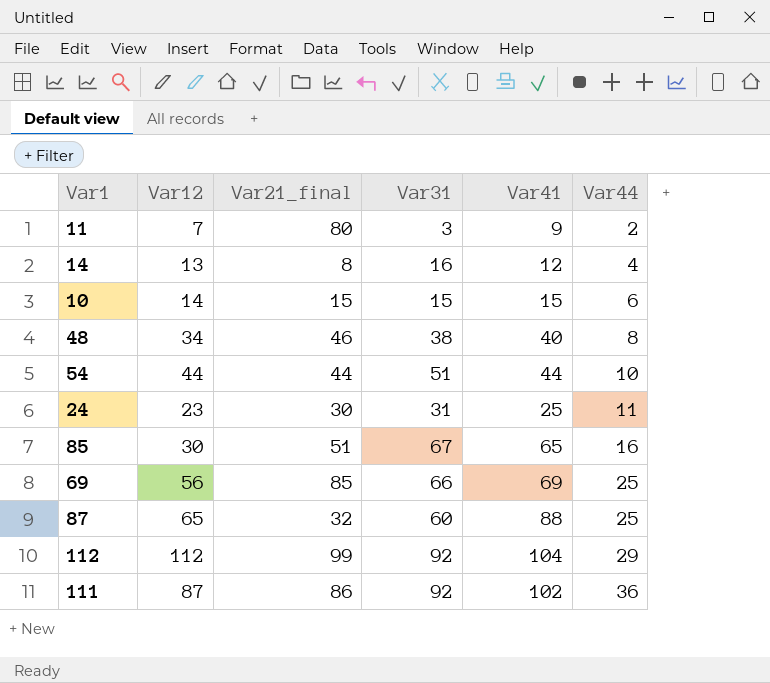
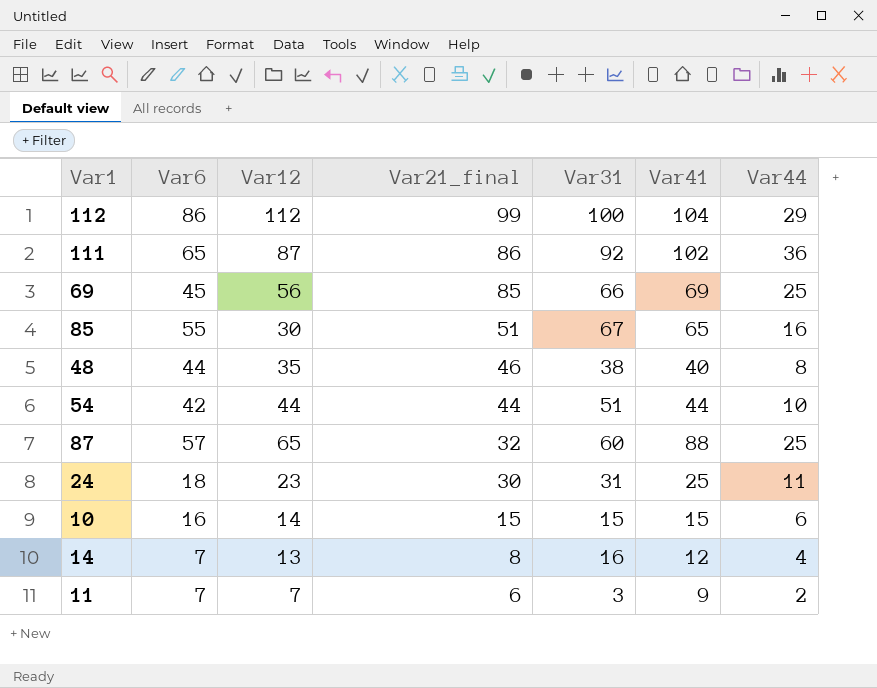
row order: Var44 ascending -> Var21_final descending
column Var6 | position: none -> 2
112 | Var31: 92 -> 100
48 | Var12: 34 -> 35
11 | Var21_final: 80 -> 6

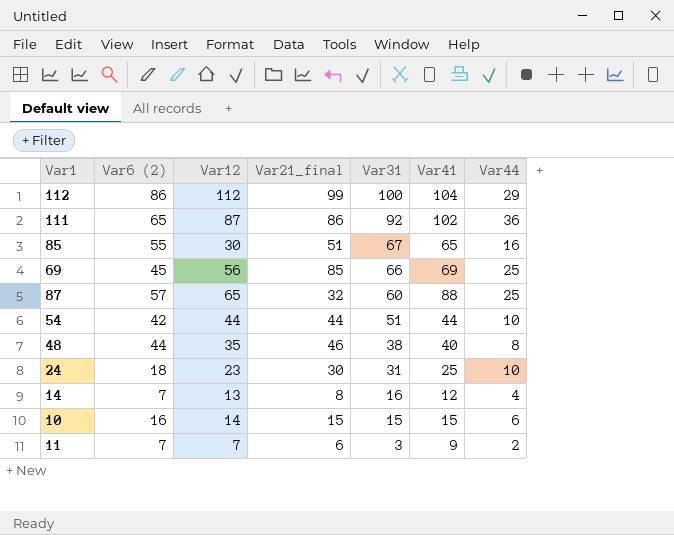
row order: Var21_final descending -> Var31 descending
column name: Var6 -> Var6 (2)
24 | Var44: 11 -> 10

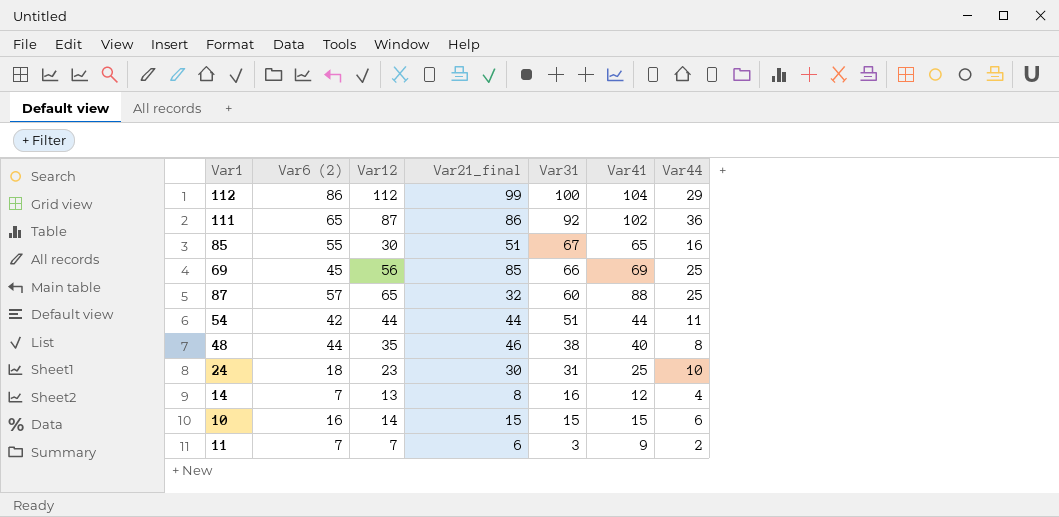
54 | Var44: 10 -> 11

